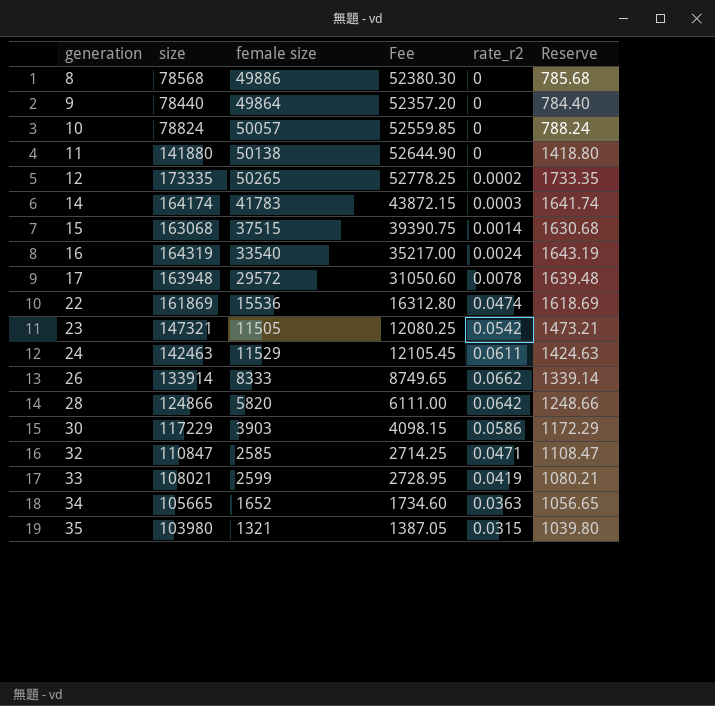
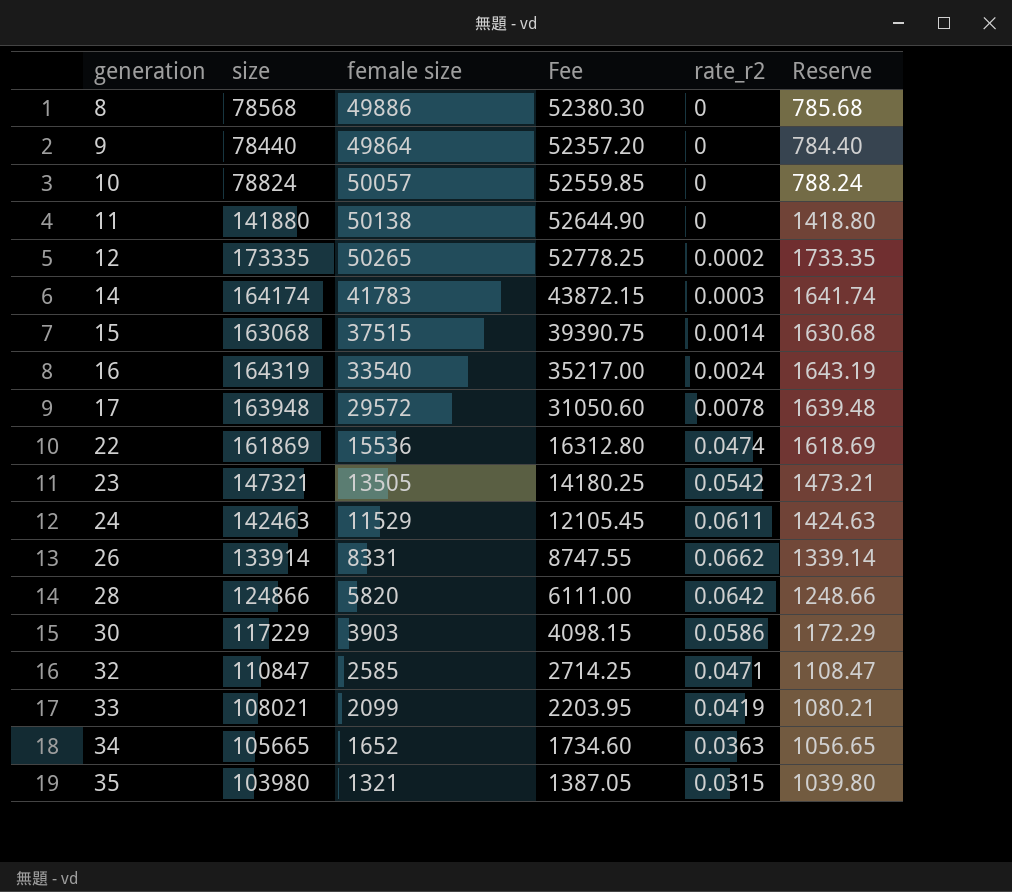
23 | female size: 11505 -> 13505
23 | Fee: 12080.25 -> 14180.25
26 | female size: 8333 -> 8331
26 | Fee: 8749.65 -> 8747.55
33 | female size: 2599 -> 2099
33 | Fee: 2728.95 -> 2203.95

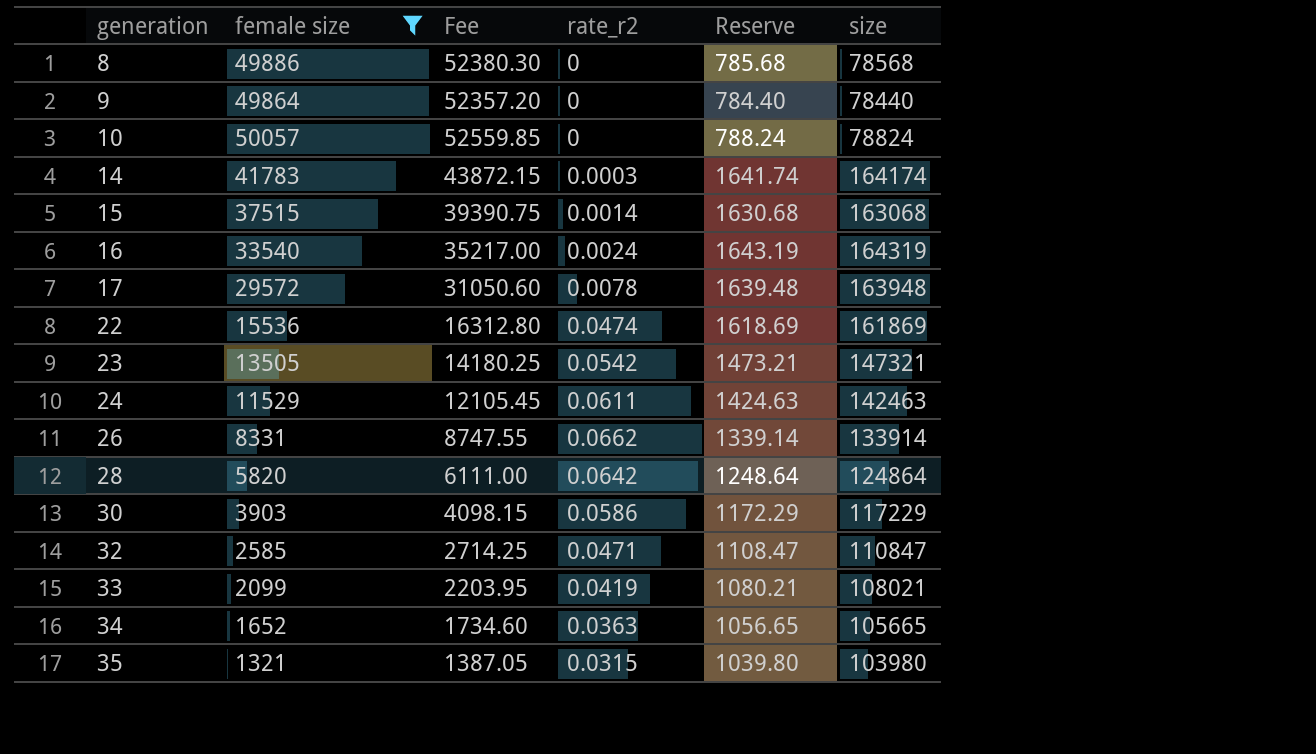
filter: none -> female size <= 50057
column size | position: 2 -> 6
28 | Reserve: 1248.66 -> 1248.64
28 | size: 124866 -> 124864

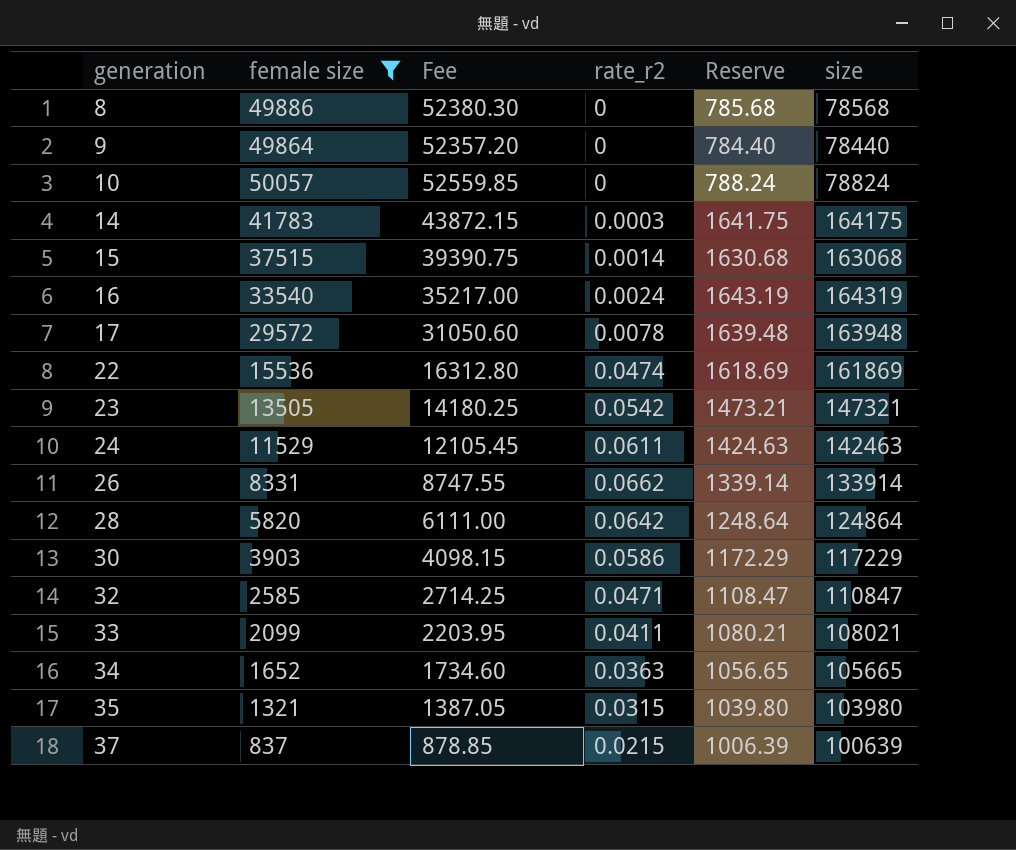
14 | Reserve: 1641.74 -> 1641.75
14 | size: 164174 -> 164175
33 | rate_r2: 0.0419 -> 0.0411
row 37: none -> 837 | 878.85 | 0.0215 | 1006.39 | 100639

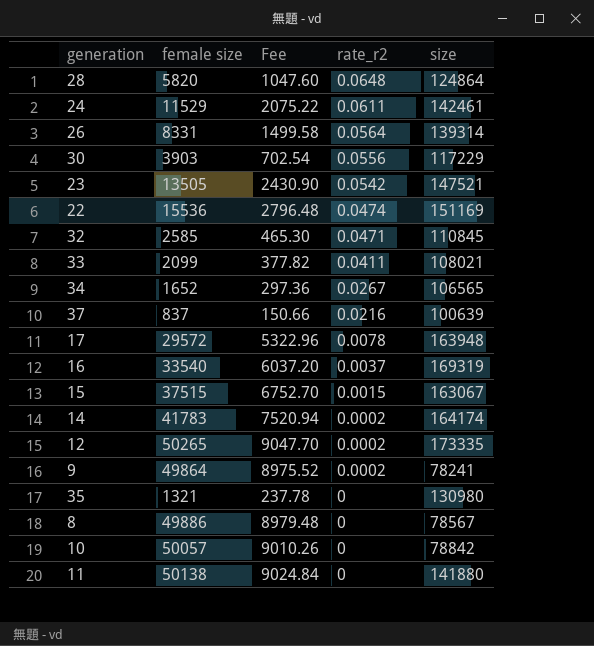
filter: female size <= 50057 -> none
row order: generation ascending -> rate_r2 descending
column Reserve | formula: [size] * 0.01 -> none
column Fee | formula: [female size] * 1.05 -> [female size] * 0.18
28 | rate_r2: 0.0642 -> 0.0648
24 | size: 142463 -> 142461
26 | rate_r2: 0.0662 -> 0.0564
26 | size: 133914 -> 139314
30 | rate_r2: 0.0586 -> 0.0556
23 | size: 147321 -> 147521
22 | size: 161869 -> 151169
32 | size: 110847 -> 110845
34 | rate_r2: 0.0363 -> 0.0267
34 | size: 105665 -> 106565
37 | rate_r2: 0.0215 -> 0.0216
16 | rate_r2: 0.0024 -> 0.0037
16 | size: 164319 -> 169319
15 | rate_r2: 0.0014 -> 0.0015
15 | size: 163068 -> 163067
14 | rate_r2: 0.0003 -> 0.0002
14 | size: 164175 -> 164174
9 | rate_r2: 0 -> 0.0002
9 | size: 78440 -> 78241
35 | rate_r2: 0.0315 -> 0
35 | size: 103980 -> 130980
8 | size: 78568 -> 78567
10 | size: 78824 -> 78842

